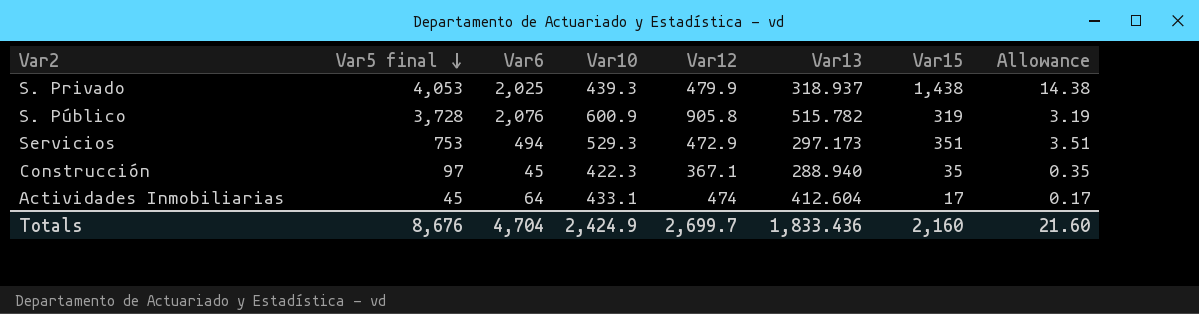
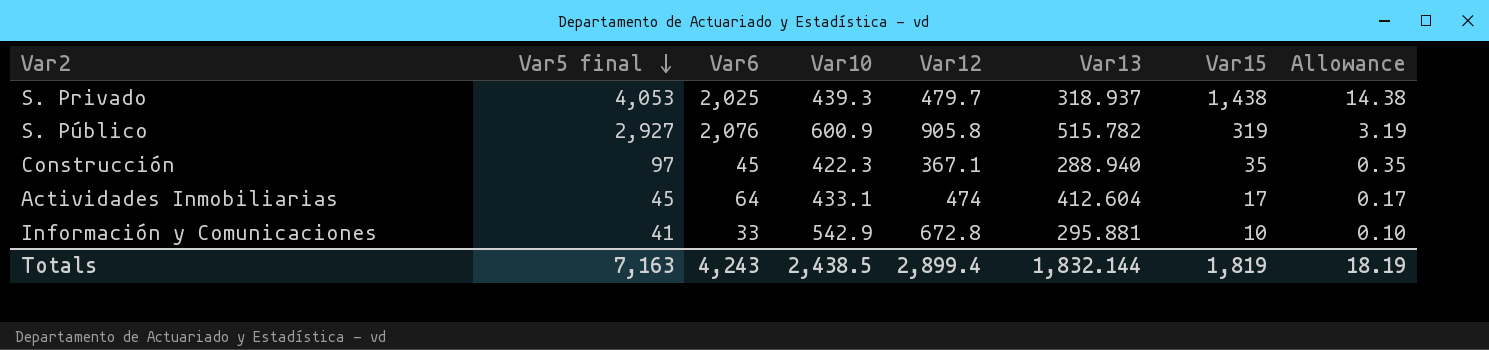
row Servicios: 753 | 494 | 529.3 | 472.9 | 297.173 | 351 | 3.51 -> none
S. Privado | Var12: 479.9 -> 479.7
S. Público | Var5 final: 3,728 -> 2,927
row Información y Comunicaciones: none -> 41 | 33 | 542.9 | 672.8 | 295.881 | 10 | 0.10
Totals | Var5 final: 8,676 -> 7,163
Totals | Var6: 4,704 -> 4,243
Totals | Var10: 2,424.9 -> 2,438.5
Totals | Var12: 2,699.7 -> 2,899.4
Totals | Var13: 1,833.436 -> 1,832.144
Totals | Var15: 2,160 -> 1,819
Totals | Allowance: 21.60 -> 18.19

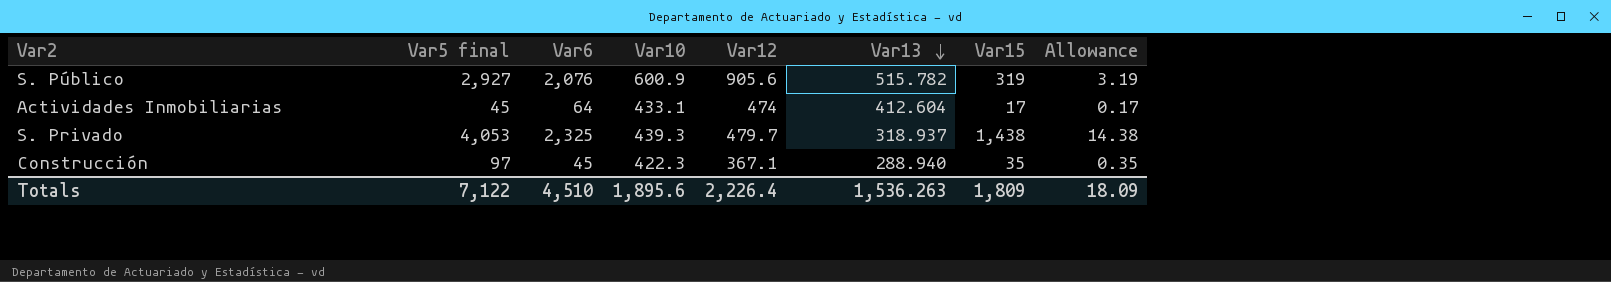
row order: Var5 final descending -> Var13 descending
row Información y Comunicaciones: 41 | 33 | 542.9 | 672.8 | 295.881 | 10 | 0.10 -> none
S. Público | Var12: 905.8 -> 905.6
S. Privado | Var6: 2,025 -> 2,325
Totals | Var5 final: 7,163 -> 7,122
Totals | Var6: 4,243 -> 4,510
Totals | Var10: 2,438.5 -> 1,895.6
Totals | Var12: 2,899.4 -> 2,226.4
Totals | Var13: 1,832.144 -> 1,536.263
Totals | Var15: 1,819 -> 1,809
Totals | Allowance: 18.19 -> 18.09

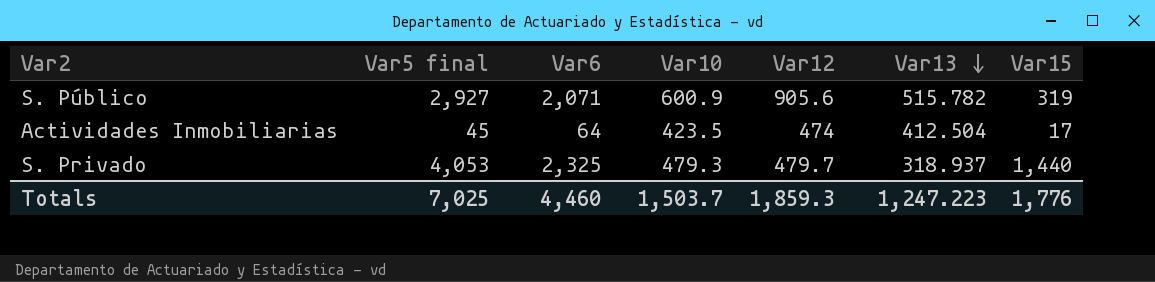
column Allowance | formula: [Var15] * 0.01 -> none
row Construcción: 97 | 45 | 422.3 | 367.1 | 288.940 | 35 | 0.35 -> none
S. Público | Var6: 2,076 -> 2,071
Actividades Inmobiliarias | Var10: 433.1 -> 423.5
Actividades Inmobiliarias | Var13: 412.604 -> 412.504
S. Privado | Var10: 439.3 -> 479.3
S. Privado | Var15: 1,438 -> 1,440
Totals | Var5 final: 7,122 -> 7,025
Totals | Var6: 4,510 -> 4,460
Totals | Var10: 1,895.6 -> 1,503.7
Totals | Var12: 2,226.4 -> 1,859.3
Totals | Var13: 1,536.263 -> 1,247.223
Totals | Var15: 1,809 -> 1,776

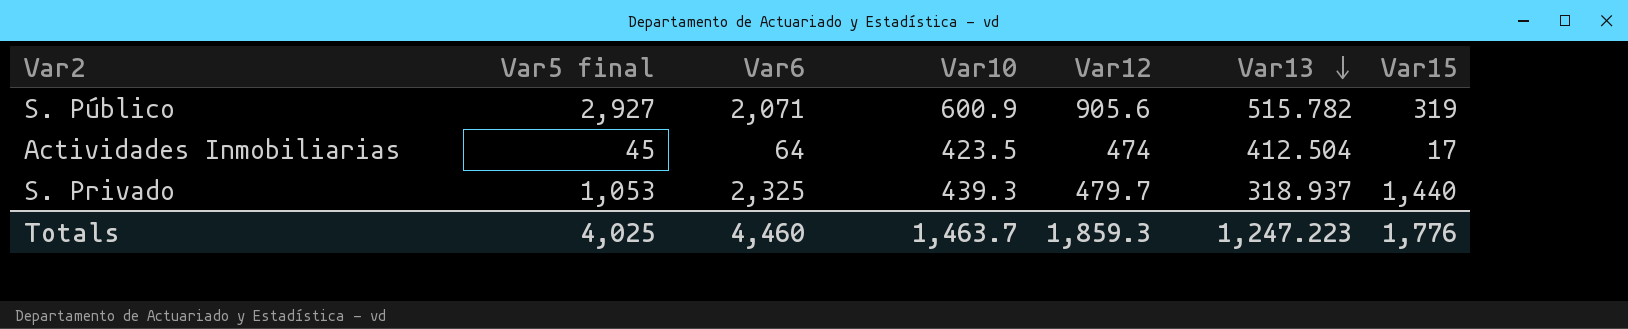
S. Privado | Var5 final: 4,053 -> 1,053
S. Privado | Var10: 479.3 -> 439.3
Totals | Var5 final: 7,025 -> 4,025
Totals | Var10: 1,503.7 -> 1,463.7

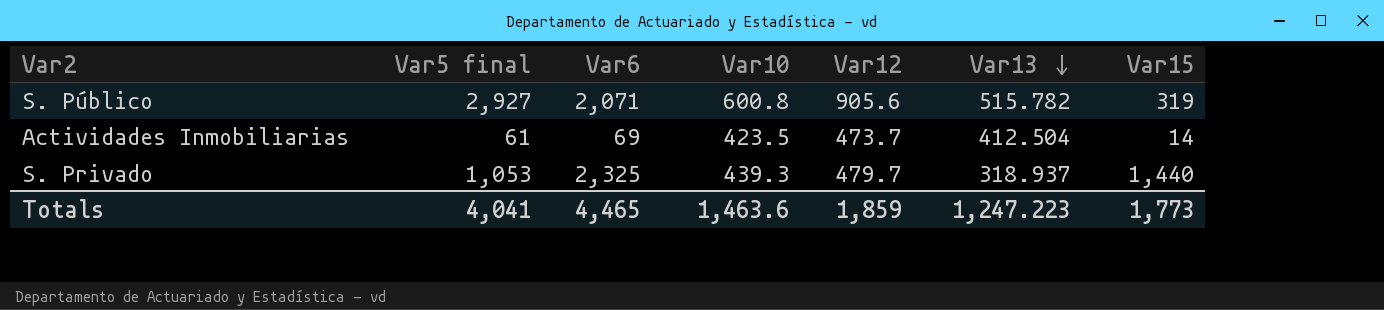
S. Público | Var10: 600.9 -> 600.8
Actividades Inmobiliarias | Var5 final: 45 -> 61
Actividades Inmobiliarias | Var6: 64 -> 69
Actividades Inmobiliarias | Var12: 474 -> 473.7
Actividades Inmobiliarias | Var15: 17 -> 14
Totals | Var5 final: 4,025 -> 4,041
Totals | Var6: 4,460 -> 4,465
Totals | Var10: 1,463.7 -> 1,463.6
Totals | Var12: 1,859.3 -> 1,859
Totals | Var15: 1,776 -> 1,773

